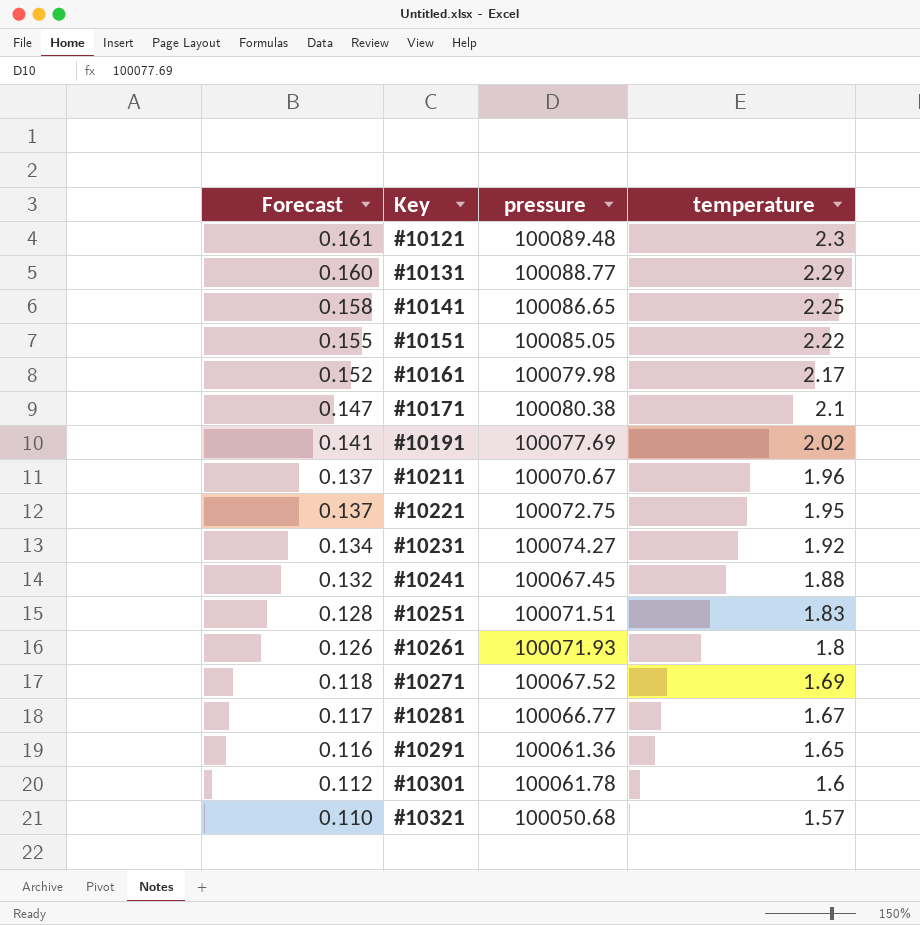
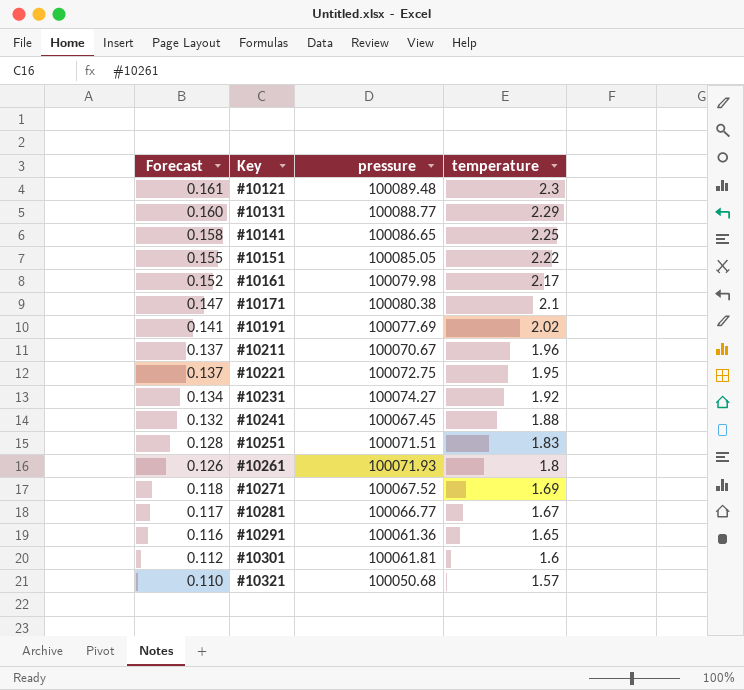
#10301 | pressure: 100061.78 -> 100061.81

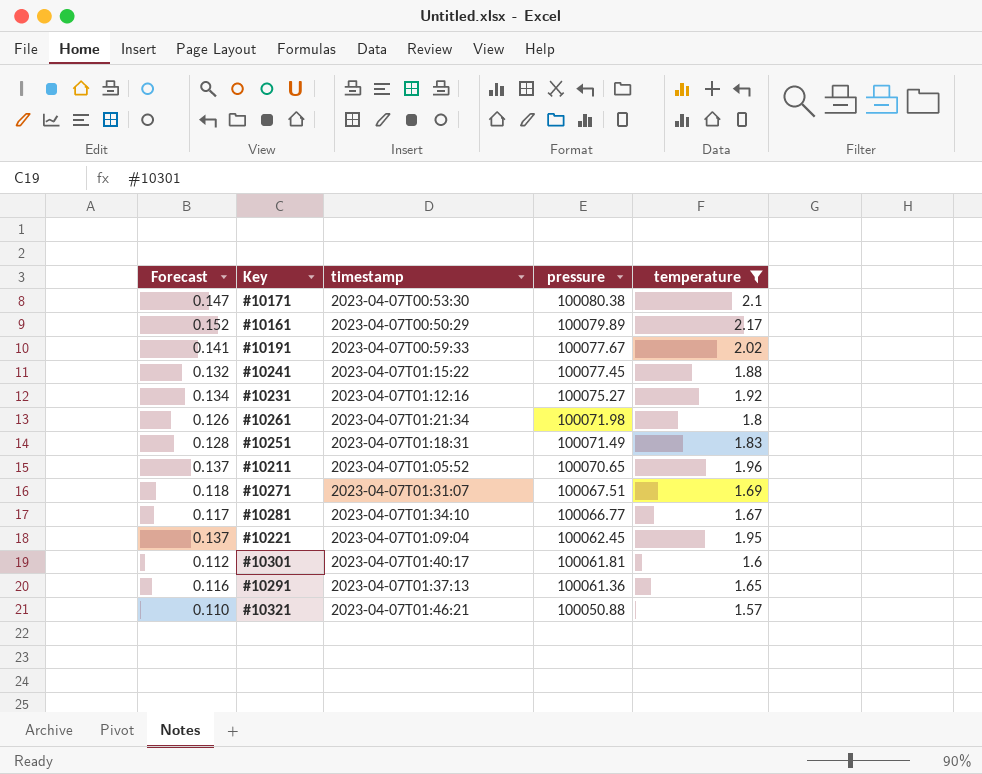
filter: none -> temperature <= 2.17
row order: Forecast descending -> pressure descending
column timestamp | position: none -> 3
#10161 | pressure: 100079.98 -> 100079.89
#10191 | pressure: 100077.69 -> 100077.67
#10241 | pressure: 100067.45 -> 100077.45
#10231 | pressure: 100074.27 -> 100075.27
#10261 | pressure: 100071.93 -> 100071.98
#10251 | pressure: 100071.51 -> 100071.49
#10211 | pressure: 100070.67 -> 100070.65
#10271 | pressure: 100067.52 -> 100067.51
#10221 | pressure: 100072.75 -> 100062.45
#10321 | pressure: 100050.68 -> 100050.88

